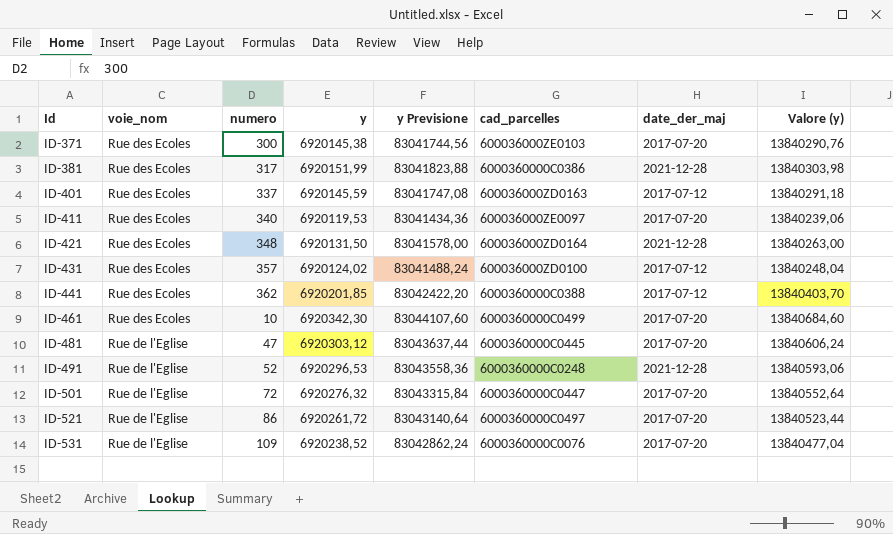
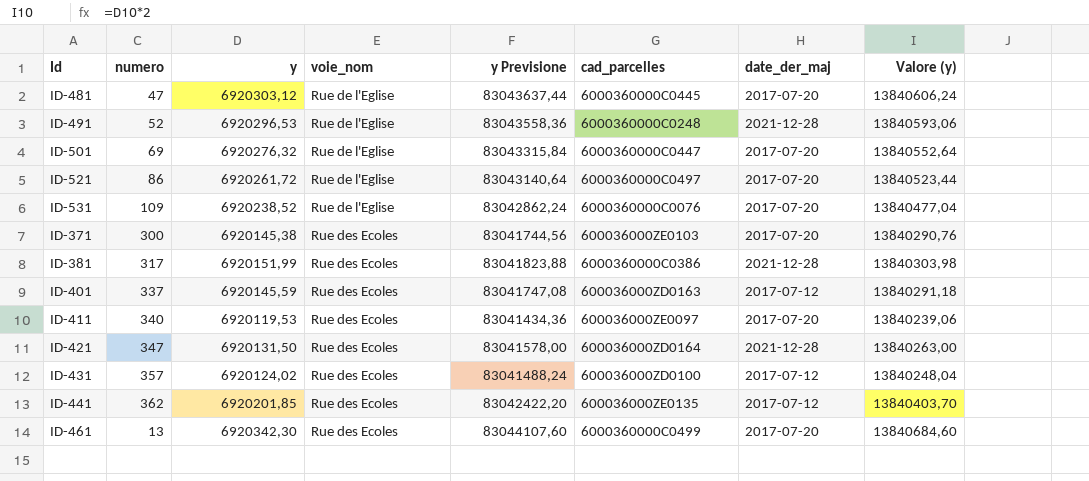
row order: Id ascending -> voie_nom ascending
column voie_nom | position: 2 -> 4
ID-501 | numero: 72 -> 69
ID-421 | numero: 348 -> 347
ID-441 | cad_parcelles: 6000360000C0388 -> 600036000ZE0135
ID-461 | numero: 10 -> 13

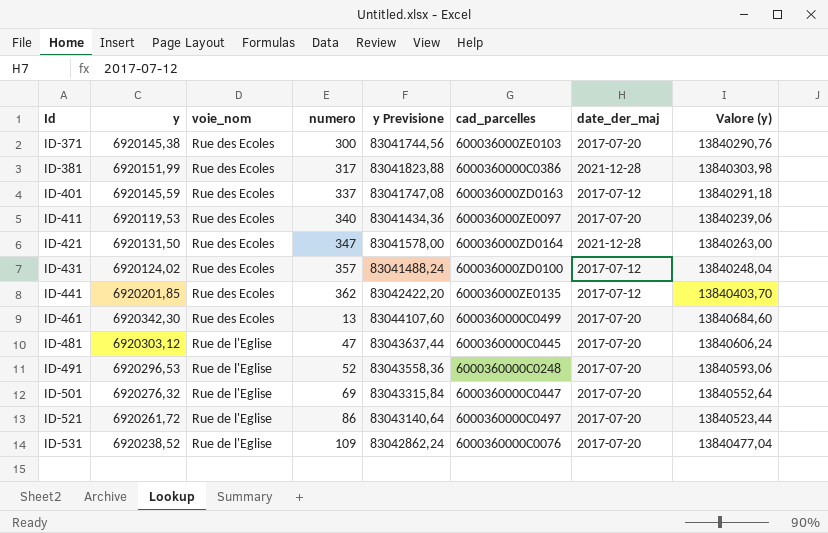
row order: voie_nom ascending -> Id ascending
column numero | position: 2 -> 4
ID-491 | date_der_maj: 2021-12-28 -> 2017-07-20

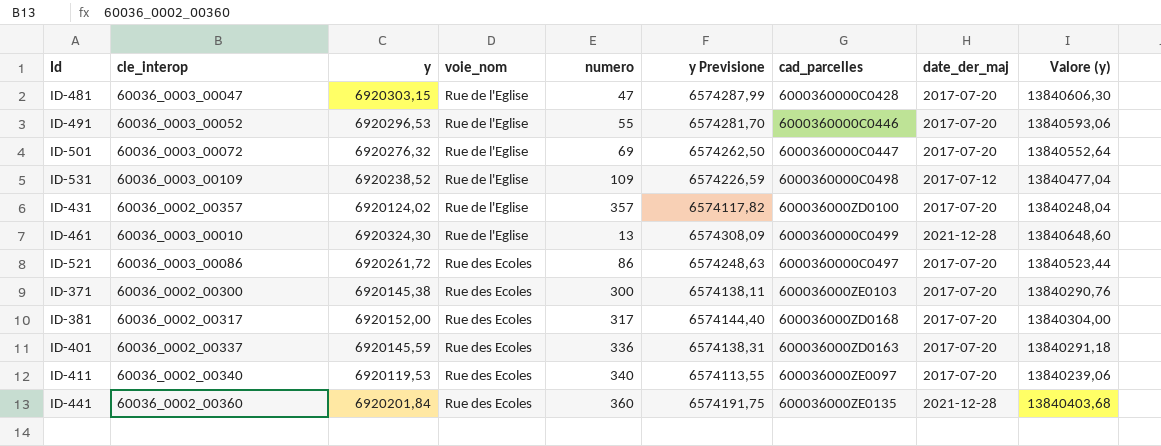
row order: Id ascending -> voie_nom ascending
column cle_interop | position: none -> 2
column y Previsione | formula: [y] * 12 -> [y] * 0,95
row ID-421: 6920131,50 | Rue des Ecoles | 347 | 83041578,00 | 600036000ZD0164 | 2021-12-28 | 13840263,00 -> none
ID-481 | y: 6920303,12 -> 6920303,15
ID-481 | cad_parcelles: 6000360000C0445 -> 6000360000C0428
ID-481 | Valore (y): 13840606,24 -> 13840606,30
ID-491 | numero: 52 -> 55
ID-491 | cad_parcelles: 6000360000C0248 -> 6000360000C0446
ID-531 | cad_parcelles: 6000360000C0076 -> 6000360000C0498
ID-531 | date_der_maj: 2017-07-20 -> 2017-07-12
ID-431 | voie_nom: Rue des Ecoles -> Rue de l'Eglise
ID-431 | date_der_maj: 2017-07-12 -> 2017-07-20
ID-461 | y: 6920342,30 -> 6920324,30
ID-461 | voie_nom: Rue des Ecoles -> Rue de l'Eglise
ID-461 | date_der_maj: 2017-07-20 -> 2021-12-28
ID-461 | Valore (y): 13840684,60 -> 13840648,60
ID-521 | voie_nom: Rue de l'Eglise -> Rue des Ecoles
ID-381 | y: 6920151,99 -> 6920152,00
ID-381 | cad_parcelles: 6000360000C0386 -> 600036000ZD0168
ID-381 | date_der_maj: 2021-12-28 -> 2017-07-20
ID-381 | Valore (y): 13840303,98 -> 13840304,00
ID-401 | numero: 337 -> 336
ID-401 | date_der_maj: 2017-07-12 -> 2017-07-20
ID-441 | y: 6920201,85 -> 6920201,84
ID-441 | numero: 362 -> 360
ID-441 | date_der_maj: 2017-07-12 -> 2021-12-28
ID-441 | Valore (y): 13840403,70 -> 13840403,68

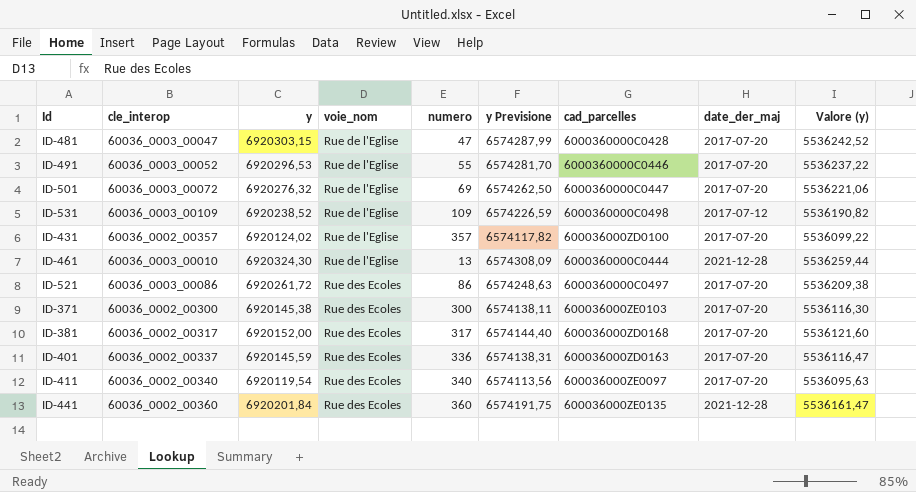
column Valore (y) | formula: [y] * 2 -> [y] * 0,8
ID-461 | cad_parcelles: 6000360000C0499 -> 6000360000C0444
ID-411 | y: 6920119,53 -> 6920119,54
ID-411 | y Previsione: 6574113,55 -> 6574113,56

